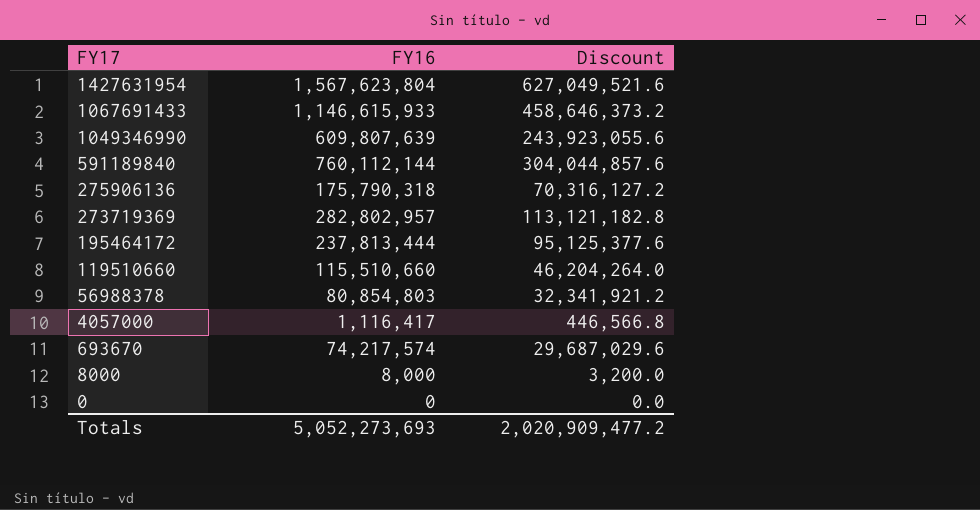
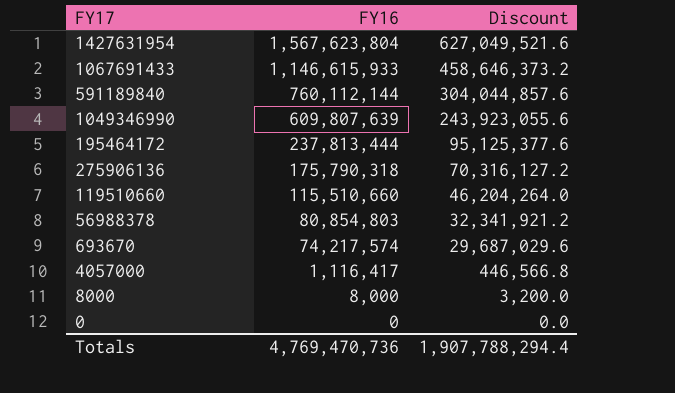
row order: FY17 descending -> FY16 descending
row 273719369: 282,802,957 | 113,121,182.8 -> none
Totals | FY16: 5,052,273,693 -> 4,769,470,736
Totals | Discount: 2,020,909,477.2 -> 1,907,788,294.4

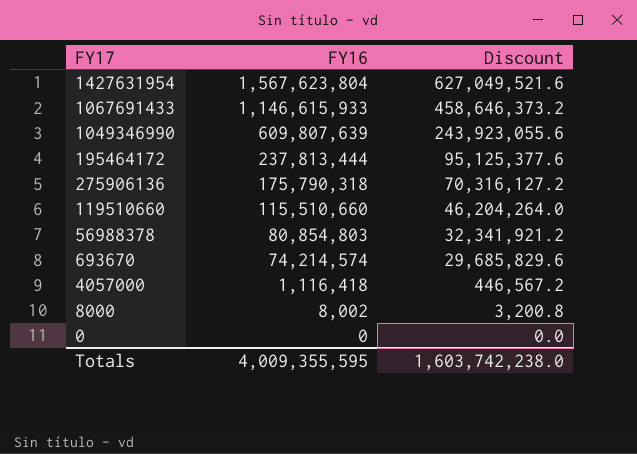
row 591189840: 760,112,144 | 304,044,857.6 -> none
693670 | FY16: 74,217,574 -> 74,214,574
693670 | Discount: 29,687,029.6 -> 29,685,829.6
4057000 | FY16: 1,116,417 -> 1,116,418
4057000 | Discount: 446,566.8 -> 446,567.2
8000 | FY16: 8,000 -> 8,002
8000 | Discount: 3,200.0 -> 3,200.8
Totals | FY16: 4,769,470,736 -> 4,009,355,595
Totals | Discount: 1,907,788,294.4 -> 1,603,742,238.0

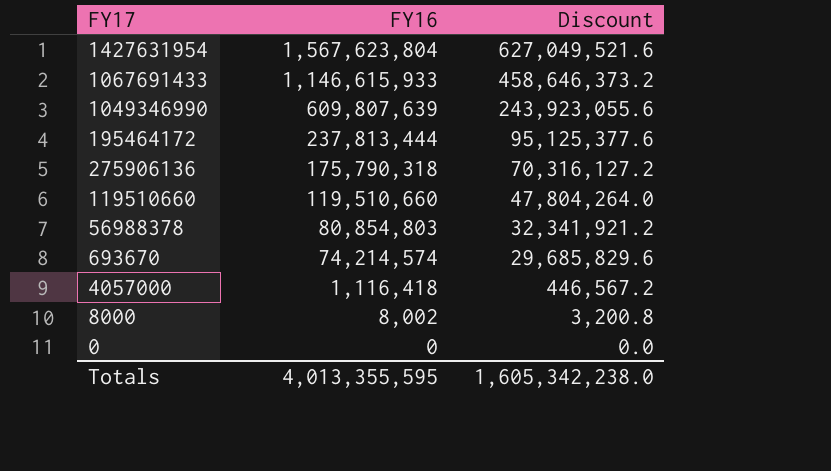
119510660 | FY16: 115,510,660 -> 119,510,660
119510660 | Discount: 46,204,264.0 -> 47,804,264.0
Totals | FY16: 4,009,355,595 -> 4,013,355,595
Totals | Discount: 1,603,742,238.0 -> 1,605,342,238.0

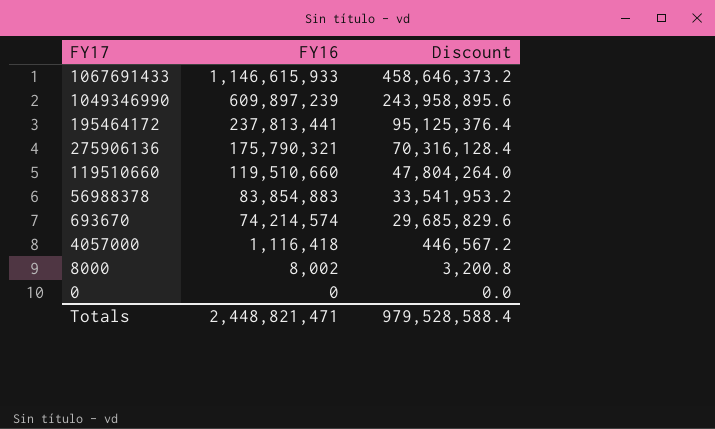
row 1427631954: 1,567,623,804 | 627,049,521.6 -> none
1049346990 | FY16: 609,807,639 -> 609,897,239
1049346990 | Discount: 243,923,055.6 -> 243,958,895.6
195464172 | FY16: 237,813,444 -> 237,813,441
195464172 | Discount: 95,125,377.6 -> 95,125,376.4
275906136 | FY16: 175,790,318 -> 175,790,321
275906136 | Discount: 70,316,127.2 -> 70,316,128.4
56988378 | FY16: 80,854,803 -> 83,854,883
56988378 | Discount: 32,341,921.2 -> 33,541,953.2
Totals | FY16: 4,013,355,595 -> 2,448,821,471
Totals | Discount: 1,605,342,238.0 -> 979,528,588.4

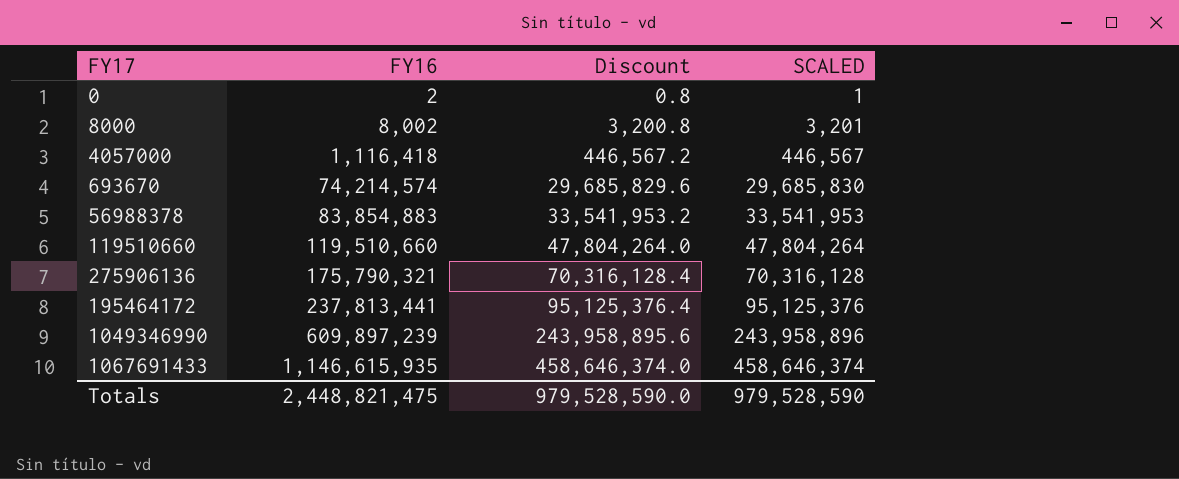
row order: FY16 descending -> FY16 ascending
column SCALED | formula: none -> [FY16] * 0.4
0 | FY16: 0 -> 2
0 | Discount: 0.0 -> 0.8
1067691433 | FY16: 1,146,615,933 -> 1,146,615,935
1067691433 | Discount: 458,646,373.2 -> 458,646,374.0
Totals | FY16: 2,448,821,471 -> 2,448,821,475
Totals | Discount: 979,528,588.4 -> 979,528,590.0

